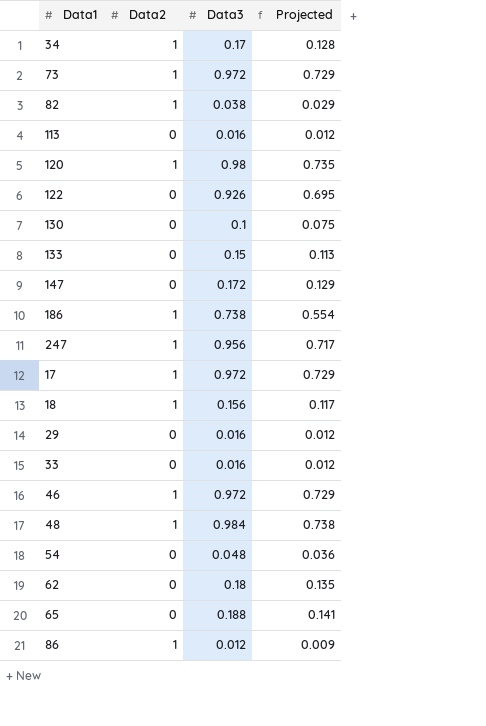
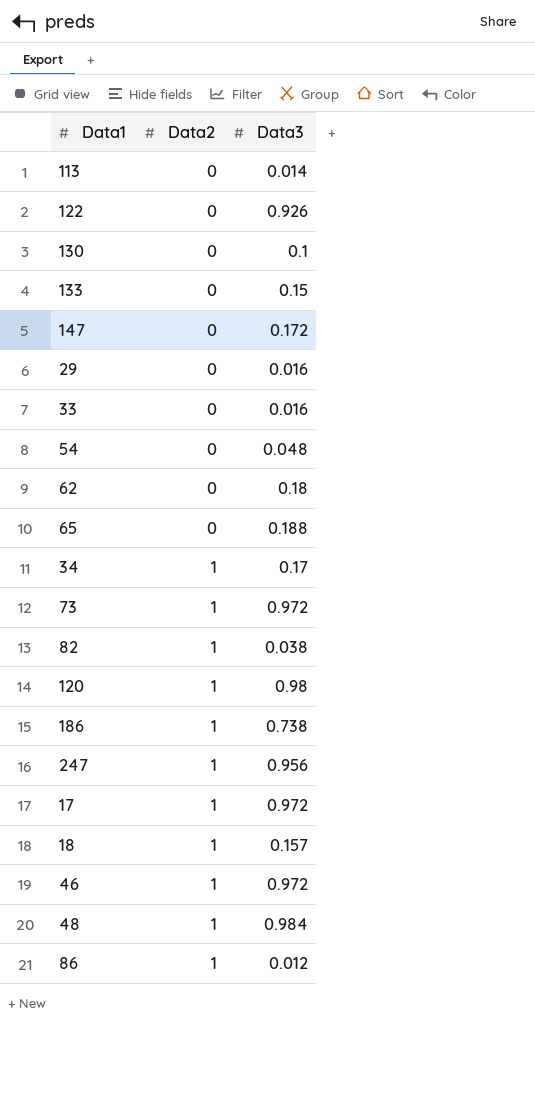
row order: none -> Data2 ascending
column Projected | formula: [Data3] * 0.75 -> none
113 | Data3: 0.016 -> 0.014
18 | Data3: 0.156 -> 0.157

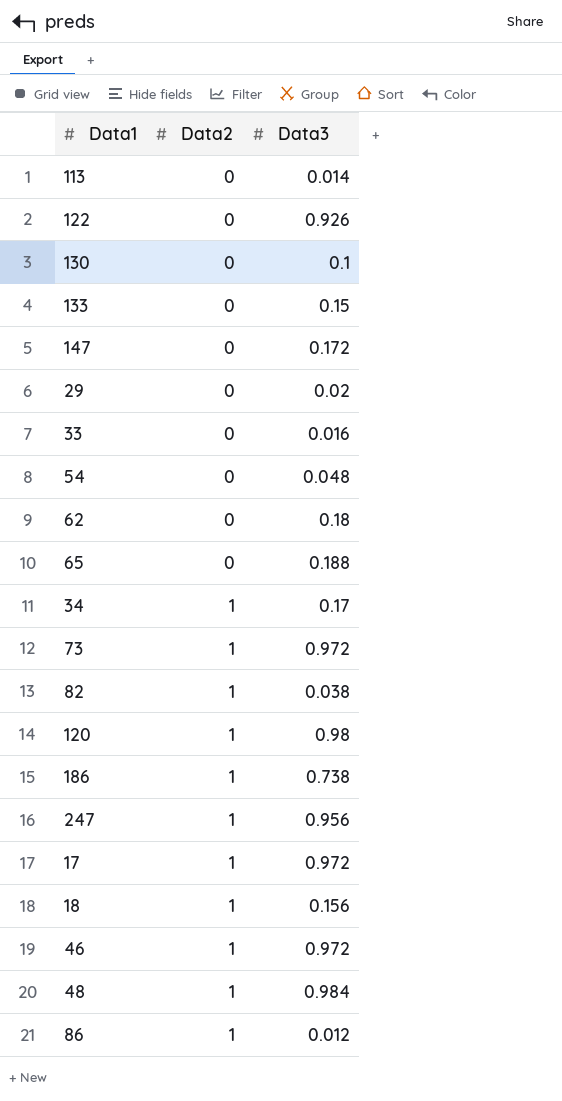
29 | Data3: 0.016 -> 0.02
18 | Data3: 0.157 -> 0.156

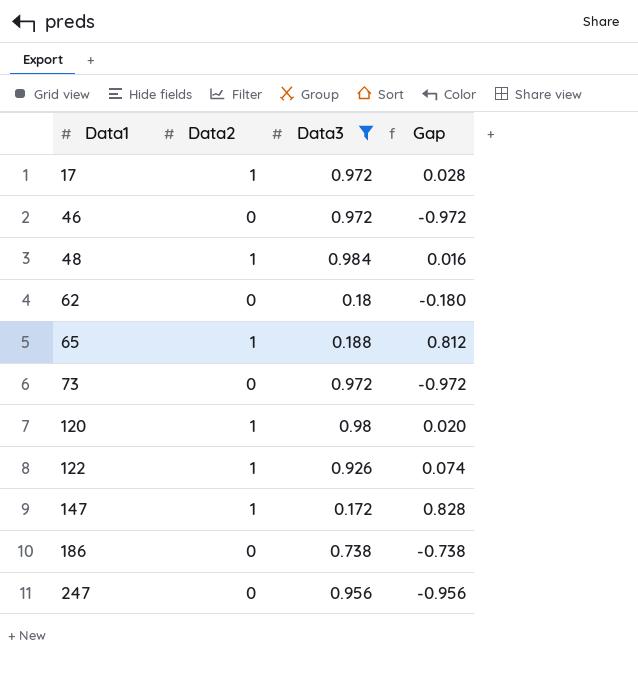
filter: none -> Data3 >= 0.172
row order: Data2 ascending -> Data1 ascending
column Gap | formula: none -> [Data2] - [Data3]
46 | Data2: 1 -> 0
65 | Data2: 0 -> 1
73 | Data2: 1 -> 0
122 | Data2: 0 -> 1
147 | Data2: 0 -> 1
186 | Data2: 1 -> 0
247 | Data2: 1 -> 0

